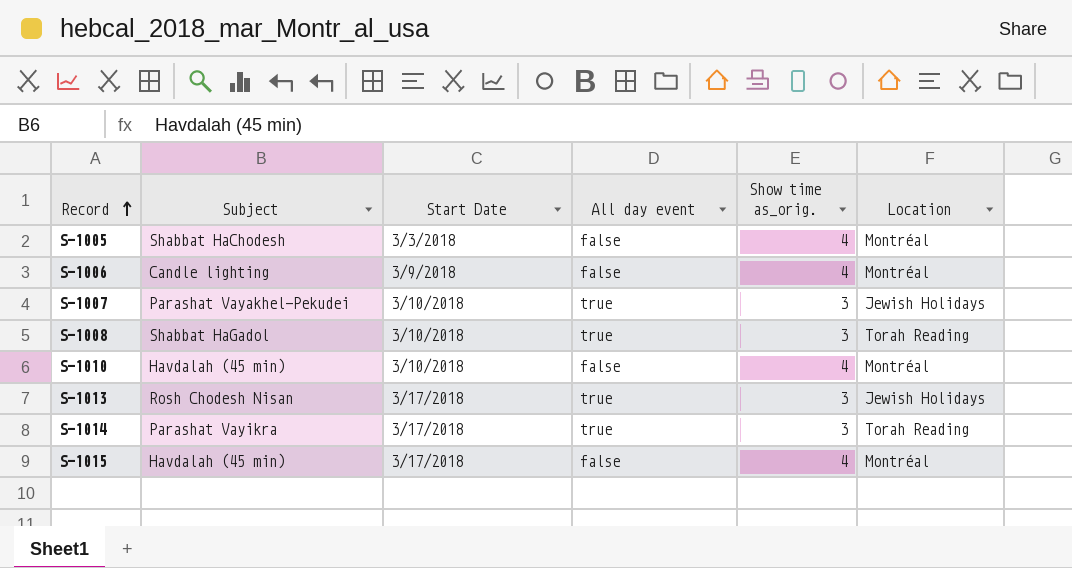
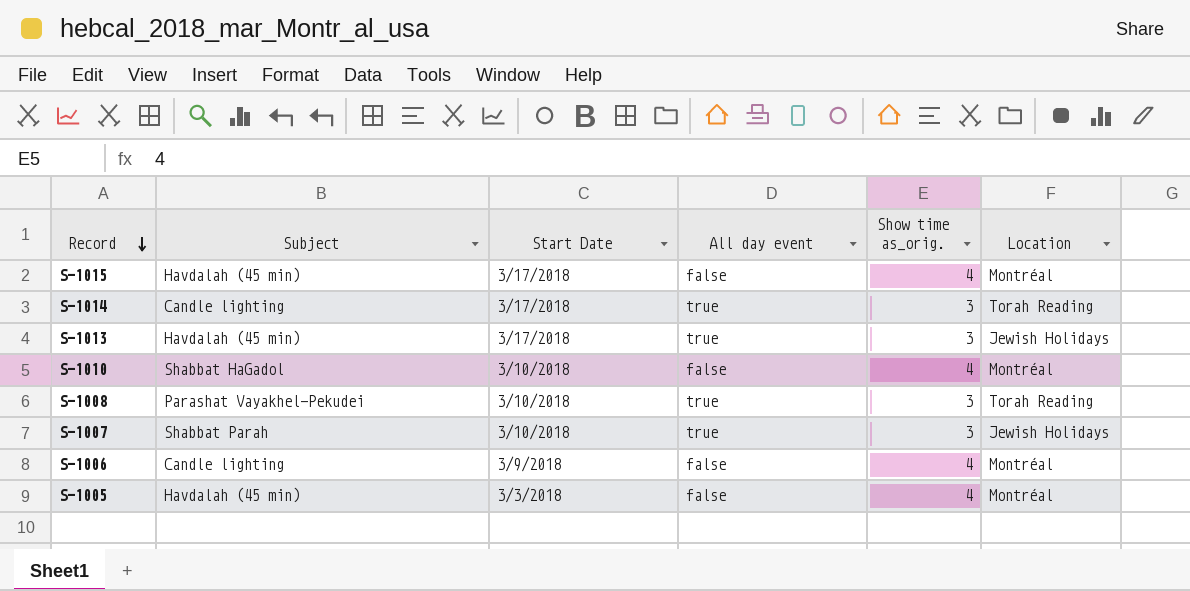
row order: Record ascending -> Record descending
S-1014 | Subject: Parashat Vayikra -> Candle lighting
S-1013 | Subject: Rosh Chodesh Nisan -> Havdalah (45 min)
S-1010 | Subject: Havdalah (45 min) -> Shabbat HaGadol
S-1008 | Subject: Shabbat HaGadol -> Parashat Vayakhel-Pekudei
S-1007 | Subject: Parashat Vayakhel-Pekudei -> Shabbat Parah
S-1005 | Subject: Shabbat HaChodesh -> Havdalah (45 min)

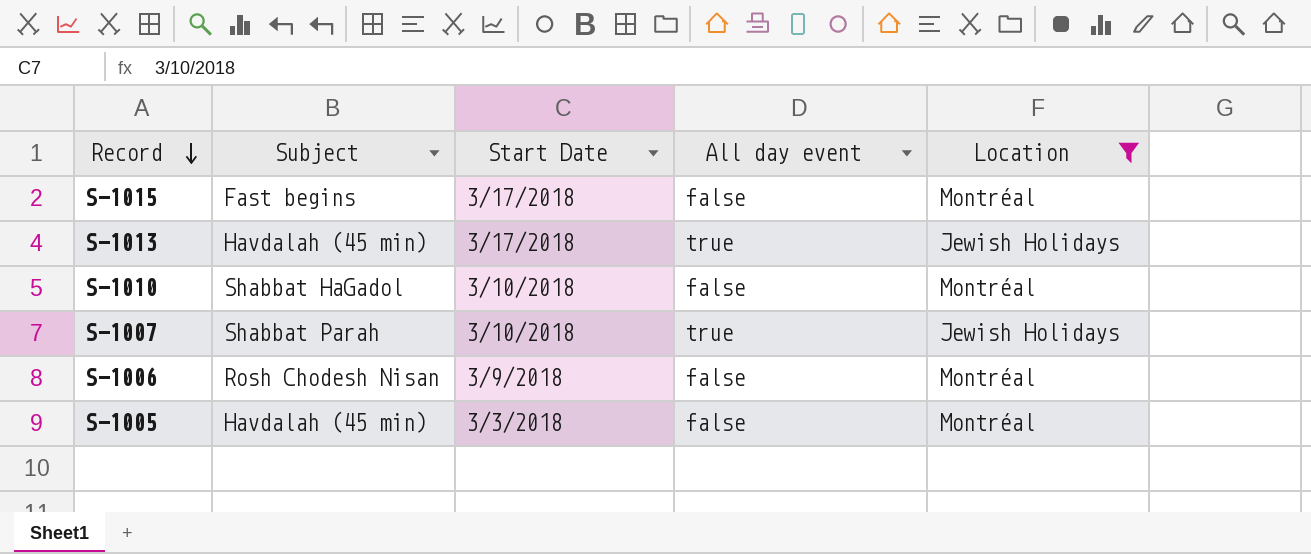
filter: none -> Location != Torah Reading
column Show time as_orig. | position: 5 -> none
S-1015 | Subject: Havdalah (45 min) -> Fast begins
S-1006 | Subject: Candle lighting -> Rosh Chodesh Nisan

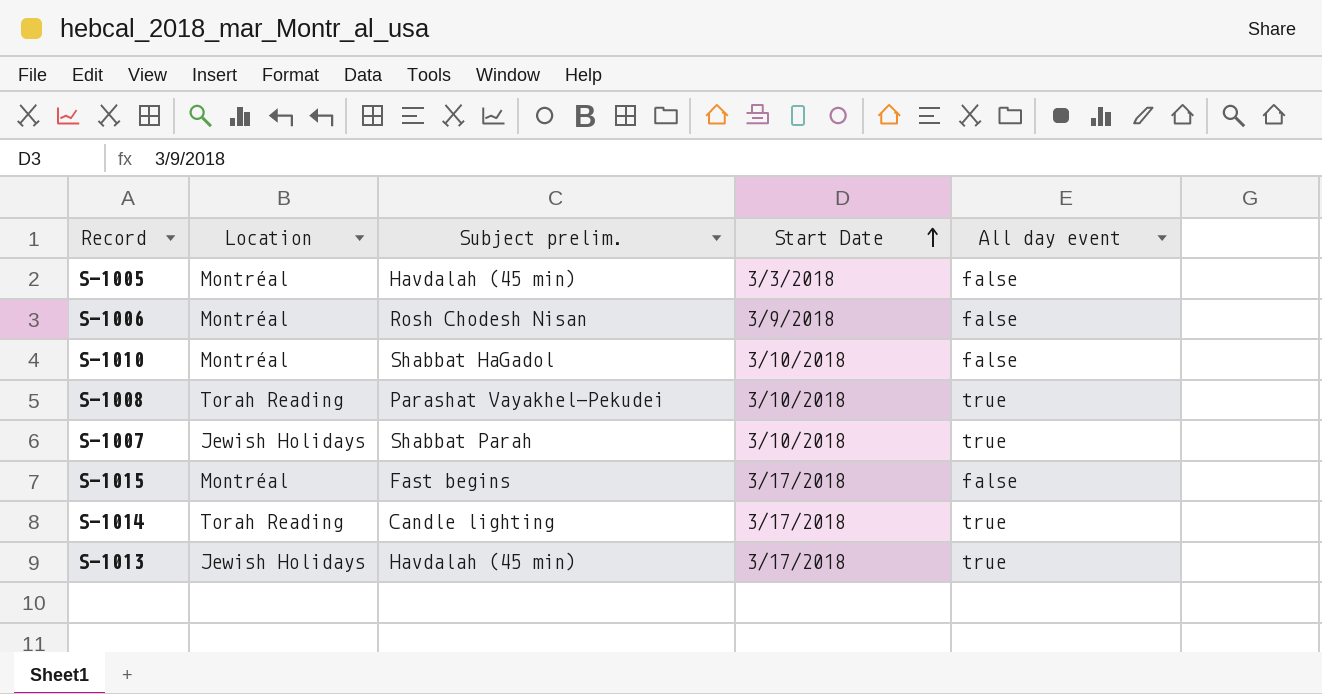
filter: Location != Torah Reading -> none
row order: Record descending -> Start Date ascending
column Location | position: 5 -> 2
column name: Subject -> Subject prelim.

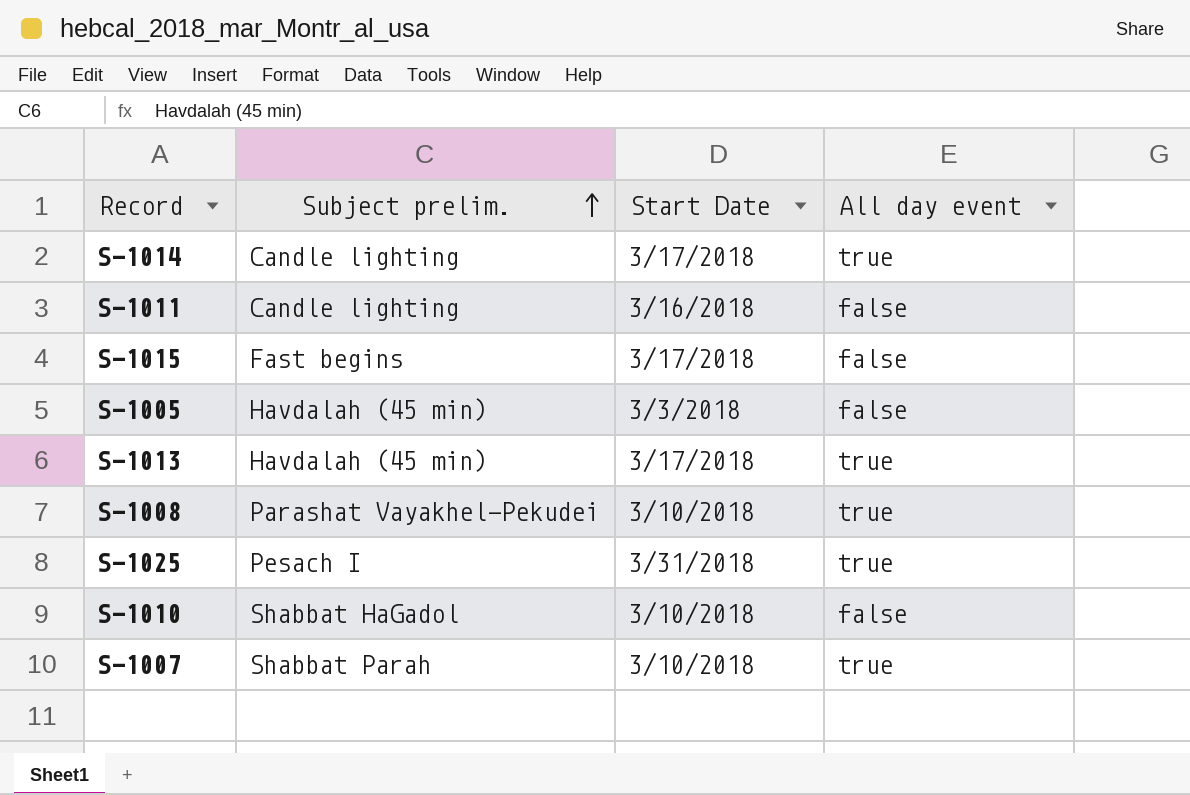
row order: Start Date ascending -> Subject prelim. ascending
column Location | position: 2 -> none
row S-1006: Montréal | Rosh Chodesh Nisan | 3/9/2018 | false -> none
row S-1011: none -> Candle lighting | 3/16/2018 | false
row S-1025: none -> Pesach I | 3/31/2018 | true

